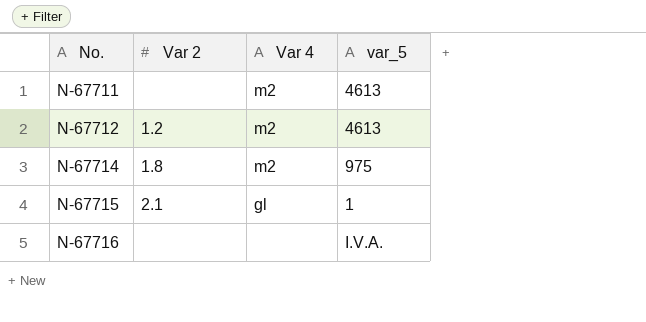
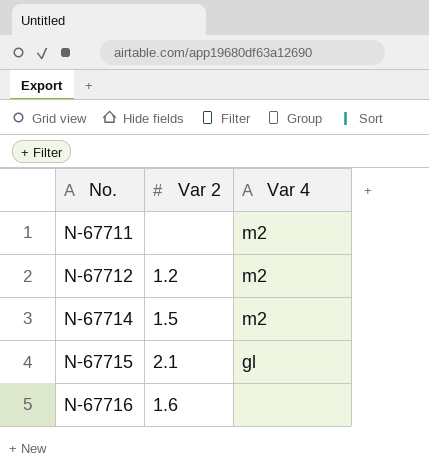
column var_5 | position: 4 -> none
N-67714 | Var 2: 1.8 -> 1.5
N-67716 | Var 2: none -> 1.6

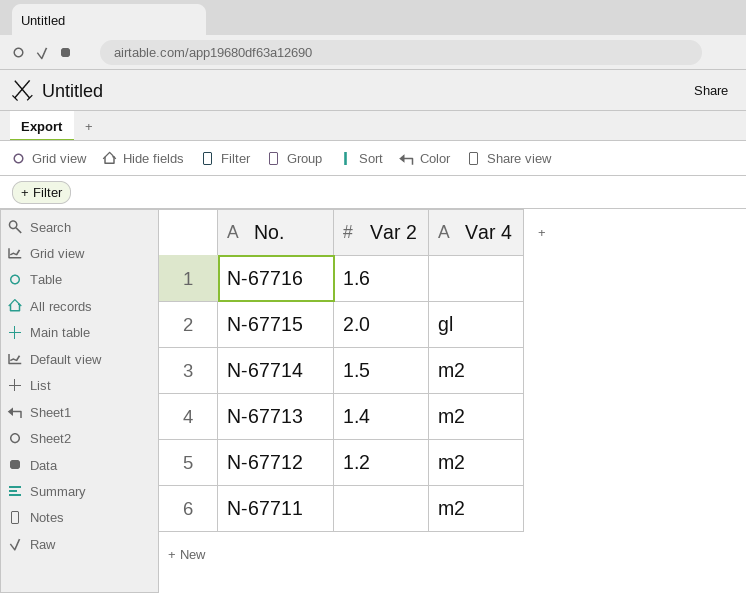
row order: No. ascending -> No. descending
N-67715 | Var 2: 2.1 -> 2.0
row N-67713: none -> 1.4 | m2

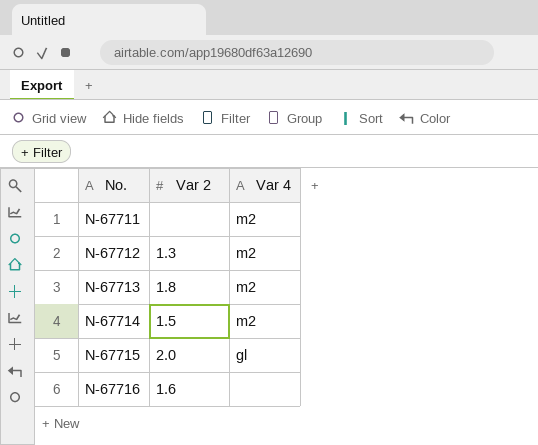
row order: No. descending -> No. ascending
N-67712 | Var 2: 1.2 -> 1.3
N-67713 | Var 2: 1.4 -> 1.8

